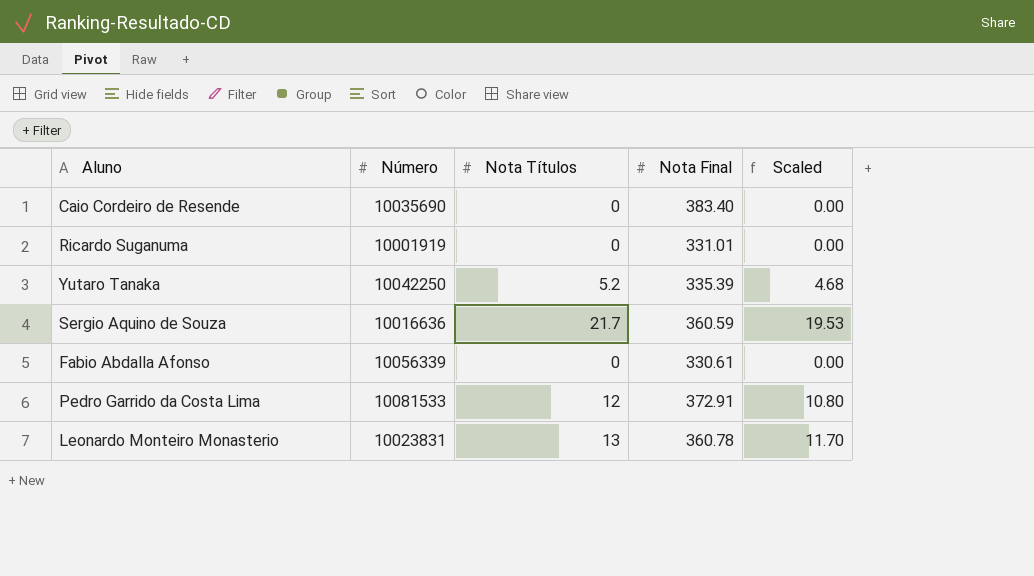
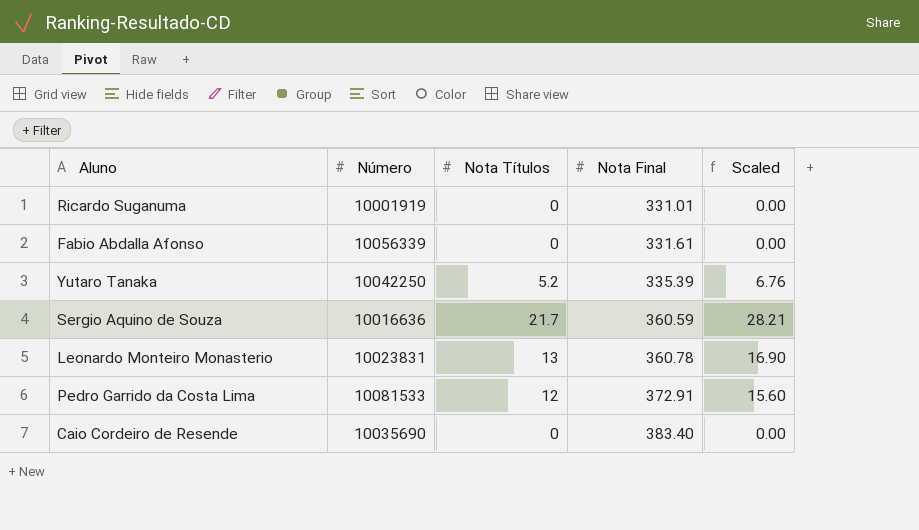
row order: none -> Nota Final ascending
column Scaled | formula: [Nota Títulos] * 0.9 -> [Nota Títulos] * 1.3
Fabio Abdalla Afonso | Nota Final: 330.61 -> 331.61

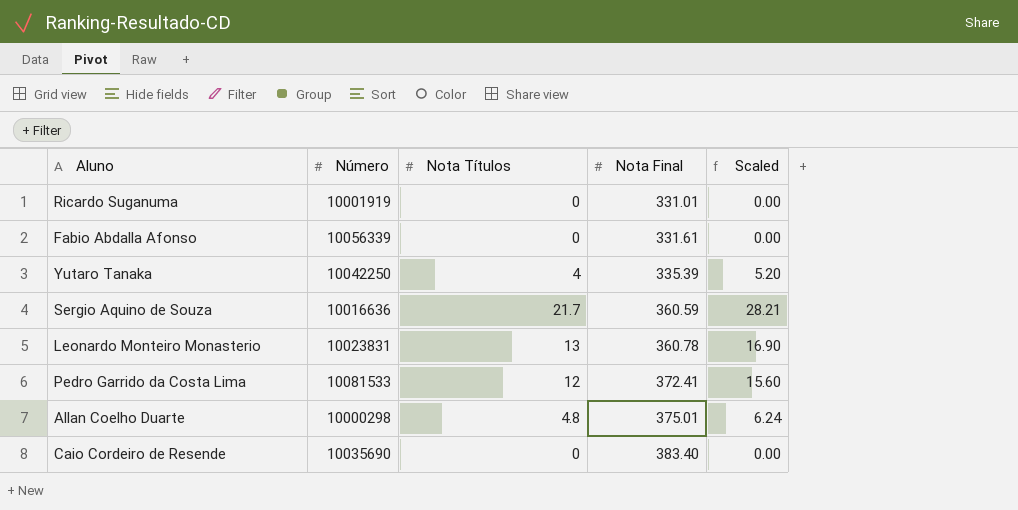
Yutaro Tanaka | Nota Títulos: 5.2 -> 4
Yutaro Tanaka | Scaled: 6.76 -> 5.20
Pedro Garrido da Costa Lima | Nota Final: 372.91 -> 372.41
row Allan Coelho Duarte: none -> 10000298 | 4.8 | 375.01 | 6.24

